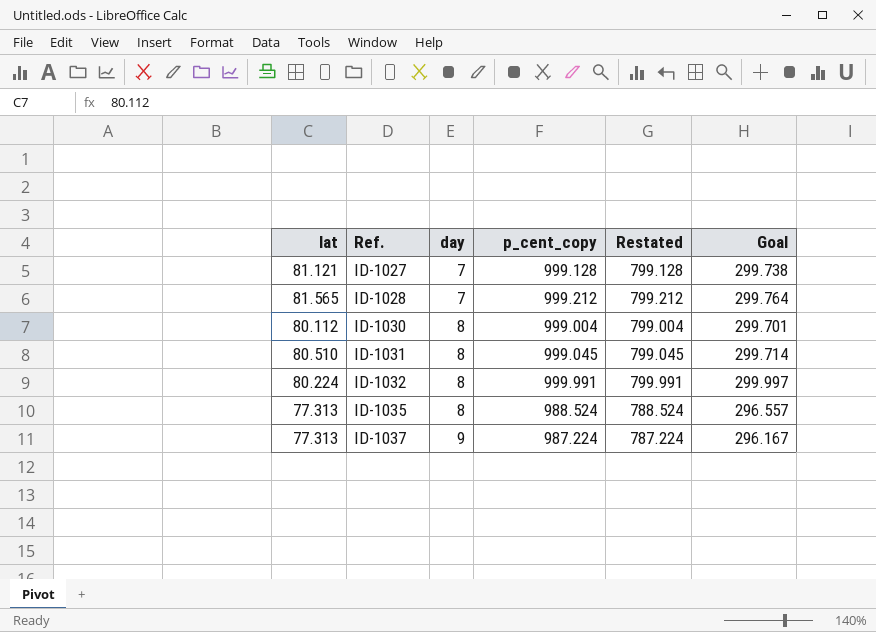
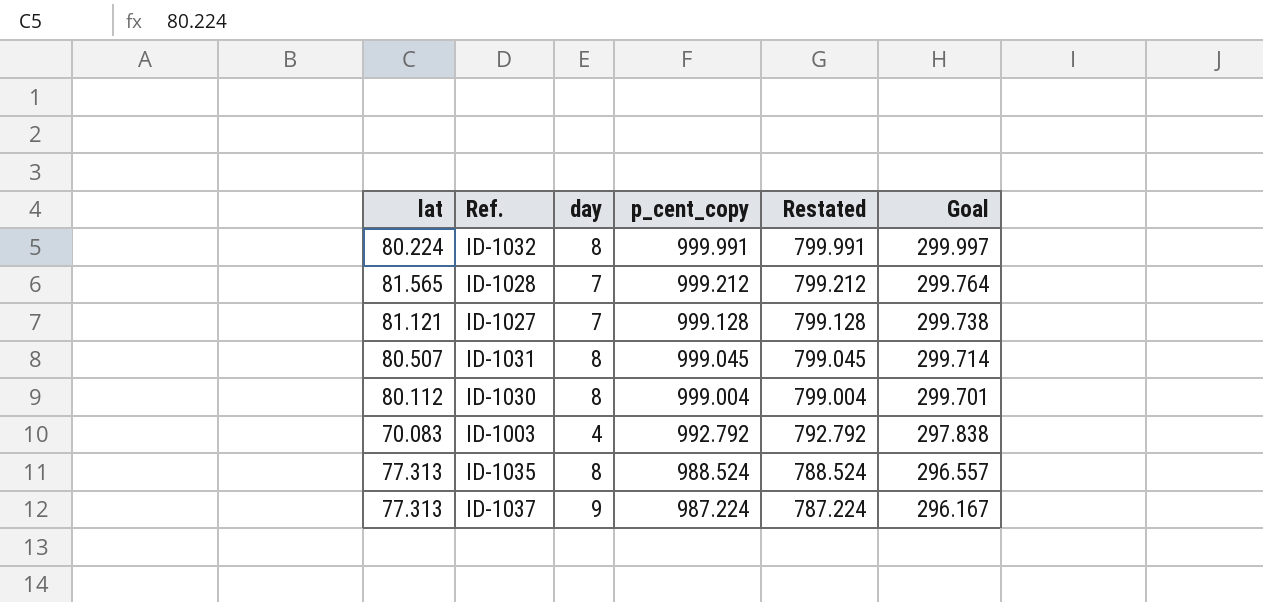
row order: Ref. ascending -> p_cent_copy descending
ID-1031 | lat: 80.510 -> 80.507
row ID-1003: none -> 70.083 | 4 | 992.792 | 792.792 | 297.838

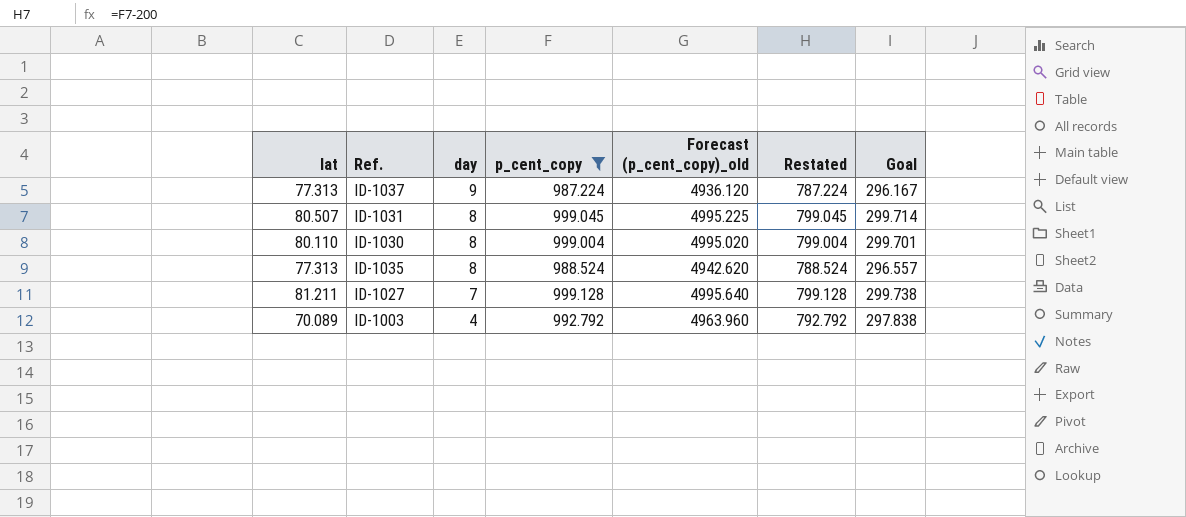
filter: none -> p_cent_copy <= 999.128
row order: p_cent_copy descending -> day descending
column Forecast (p_cent_copy)_old | formula: none -> [p_cent_copy] * 5
ID-1030 | lat: 80.112 -> 80.110
ID-1027 | lat: 81.121 -> 81.211
ID-1003 | lat: 70.083 -> 70.089

